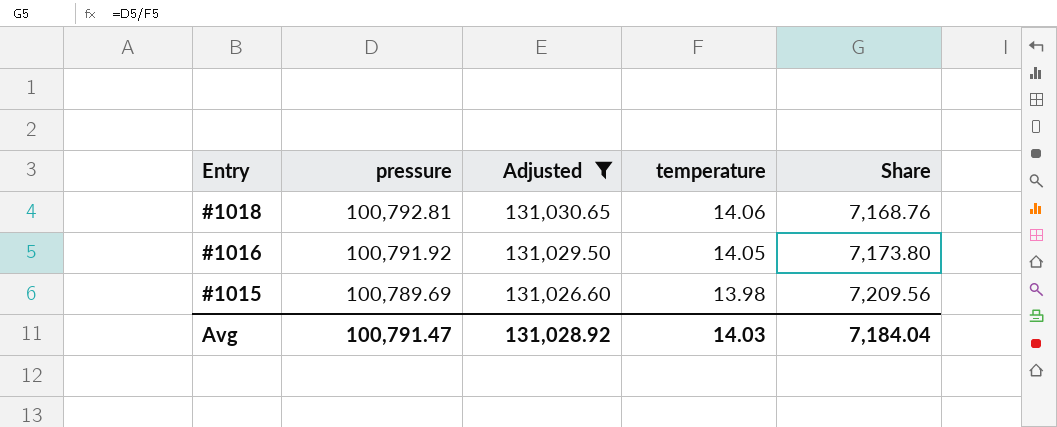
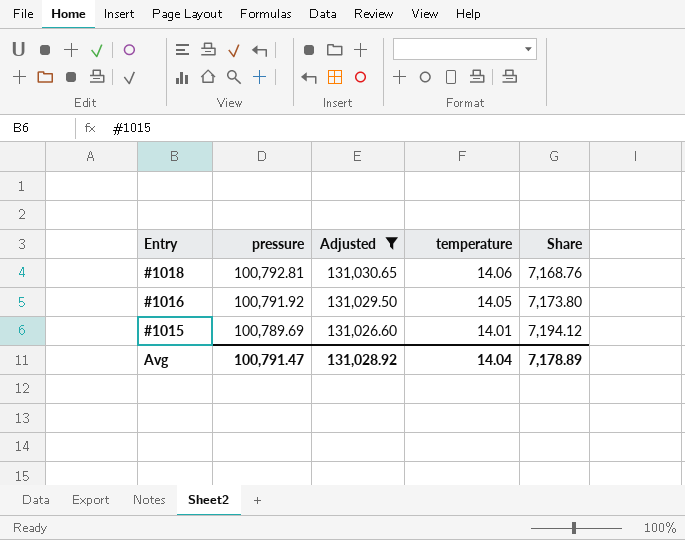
#1015 | temperature: 13.98 -> 14.01
#1015 | Share: 7,209.56 -> 7,194.12
Avg | temperature: 14.03 -> 14.04
Avg | Share: 7,184.04 -> 7,178.89

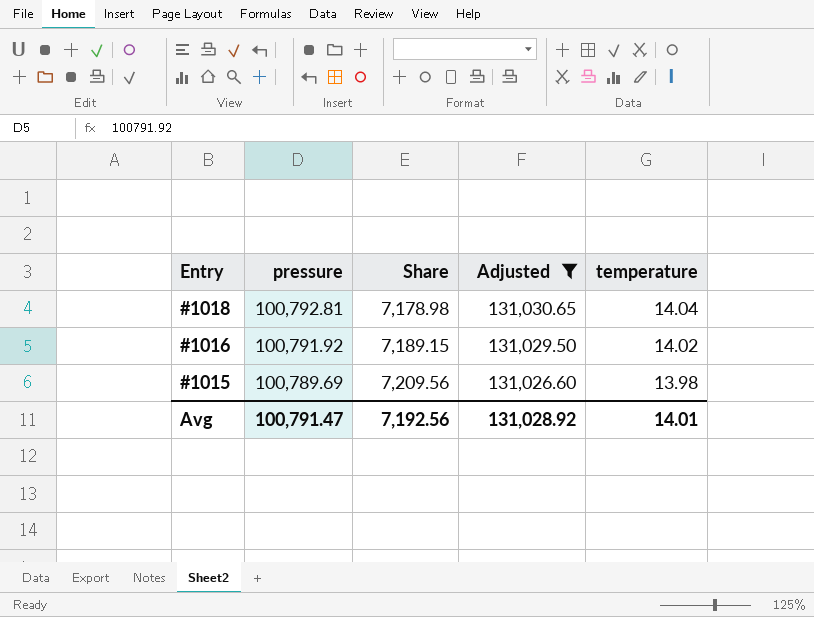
column Share | position: 5 -> 3
#1018 | Share: 7,168.76 -> 7,178.98
#1018 | temperature: 14.06 -> 14.04
#1016 | Share: 7,173.80 -> 7,189.15
#1016 | temperature: 14.05 -> 14.02
#1015 | Share: 7,194.12 -> 7,209.56
#1015 | temperature: 14.01 -> 13.98
Avg | Share: 7,178.89 -> 7,192.56
Avg | temperature: 14.04 -> 14.01

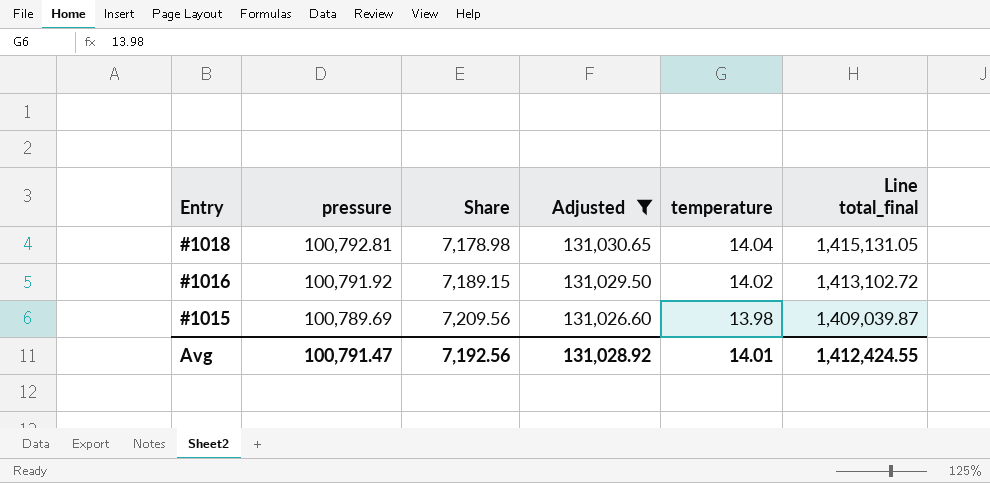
column Line total_final | formula: none -> [pressure] * [temperature]

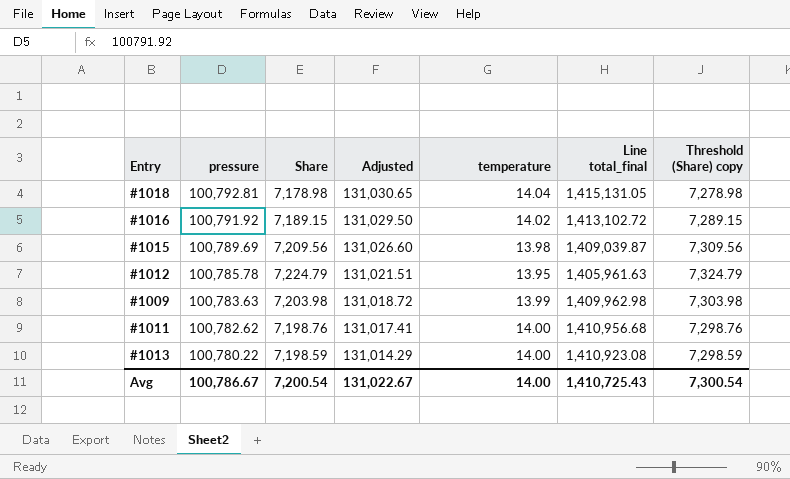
filter: Adjusted >= 131,026.60 -> none
column Threshold (Share) copy | formula: none -> [Share] + 100
Avg | pressure: 100,791.47 -> 100,786.67
Avg | Share: 7,192.56 -> 7,200.54
Avg | Adjusted: 131,028.92 -> 131,022.67
Avg | temperature: 14.01 -> 14.00
Avg | Line total_final: 1,412,424.55 -> 1,410,725.43

